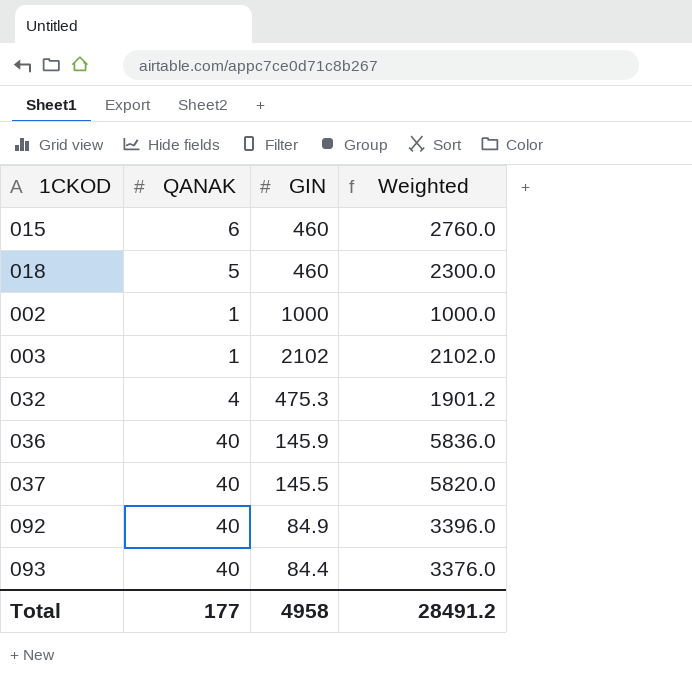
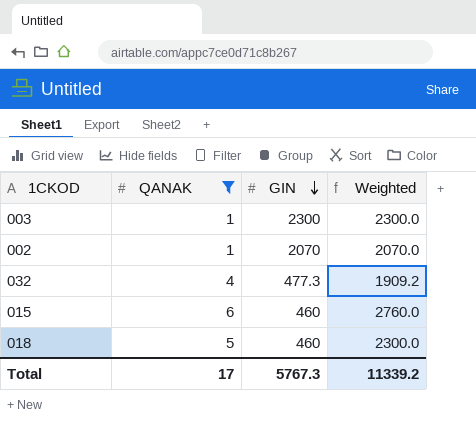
filter: none -> QANAK != 40
row order: none -> GIN descending
003 | GIN: 2102 -> 2300
003 | Weighted: 2102.0 -> 2300.0
002 | GIN: 1000 -> 2070
002 | Weighted: 1000.0 -> 2070.0
032 | GIN: 475.3 -> 477.3
032 | Weighted: 1901.2 -> 1909.2
Total | QANAK: 177 -> 17
Total | GIN: 4958 -> 5767.3
Total | Weighted: 28491.2 -> 11339.2

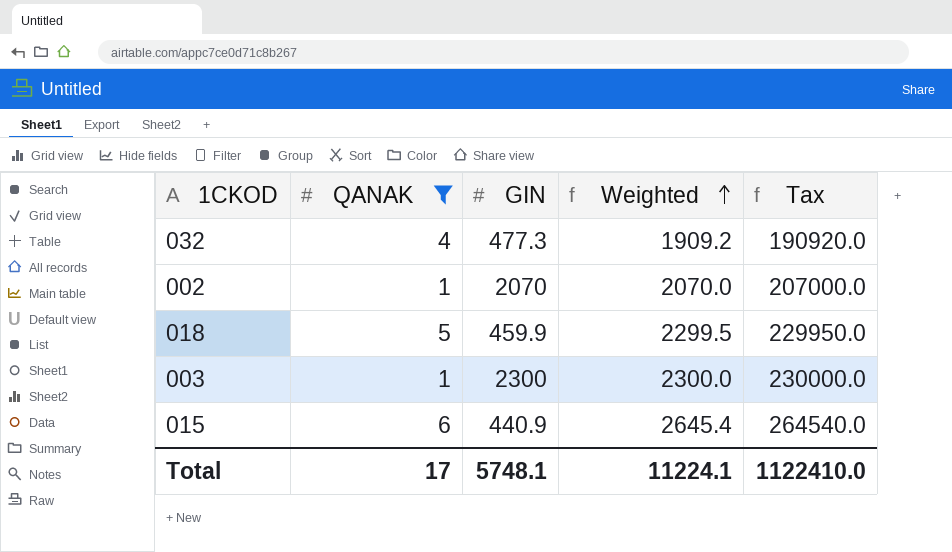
row order: GIN descending -> Weighted ascending
column Tax | formula: none -> [Weighted] * 100
018 | GIN: 460 -> 459.9
018 | Weighted: 2300.0 -> 2299.5
015 | GIN: 460 -> 440.9
015 | Weighted: 2760.0 -> 2645.4
Total | GIN: 5767.3 -> 5748.1
Total | Weighted: 11339.2 -> 11224.1

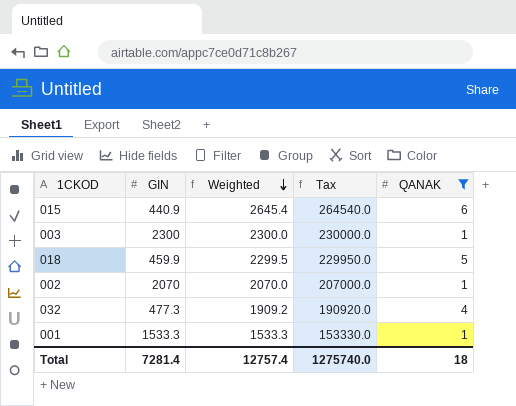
row order: Weighted ascending -> Weighted descending
column QANAK | position: 2 -> 5
row 001: none -> 1533.3 | 1533.3 | 153330.0 | 1
Total | GIN: 5748.1 -> 7281.4
Total | Weighted: 11224.1 -> 12757.4
Total | Tax: 1122410.0 -> 1275740.0
Total | QANAK: 17 -> 18

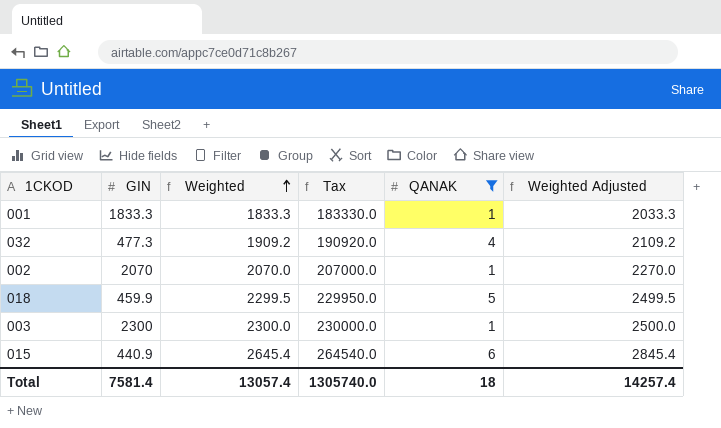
row order: Weighted descending -> Weighted ascending
column Weighted Adjusted | formula: none -> [Weighted] + 200
001 | GIN: 1533.3 -> 1833.3
001 | Weighted: 1533.3 -> 1833.3
001 | Tax: 153330.0 -> 183330.0
Total | GIN: 7281.4 -> 7581.4
Total | Weighted: 12757.4 -> 13057.4
Total | Tax: 1275740.0 -> 1305740.0

